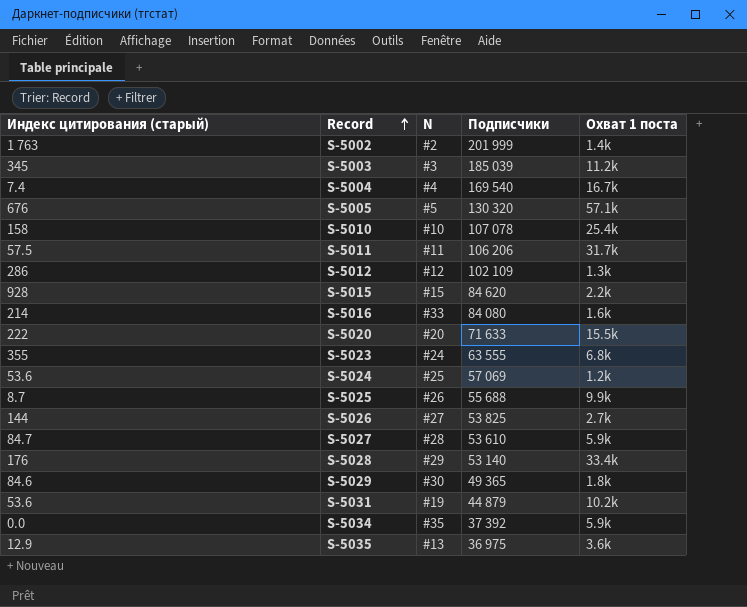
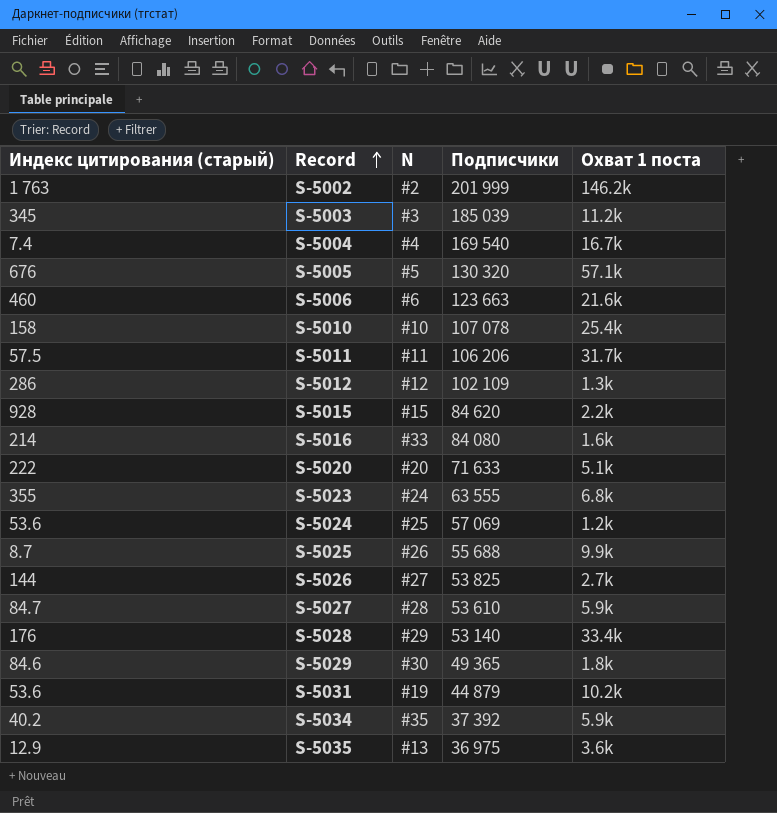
S-5002 | Охват 1 поста: 1.4k -> 146.2k
row S-5006: none -> 460 | #6 | 123 663 | 21.6k
S-5020 | Охват 1 поста: 15.5k -> 5.1k
S-5034 | Индекс цитирования (старый): 0.0 -> 40.2

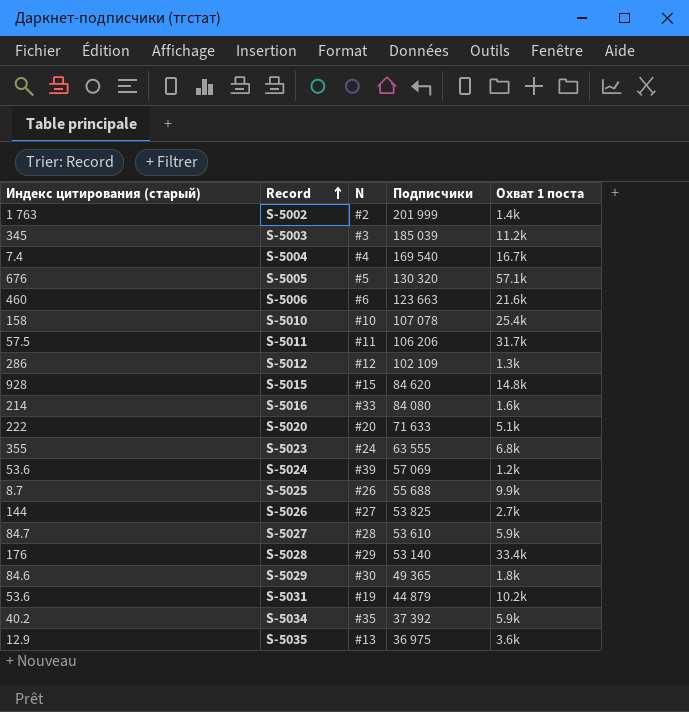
S-5002 | Охват 1 поста: 146.2k -> 1.4k
S-5015 | Охват 1 поста: 2.2k -> 14.8k
S-5024 | N: #25 -> #39

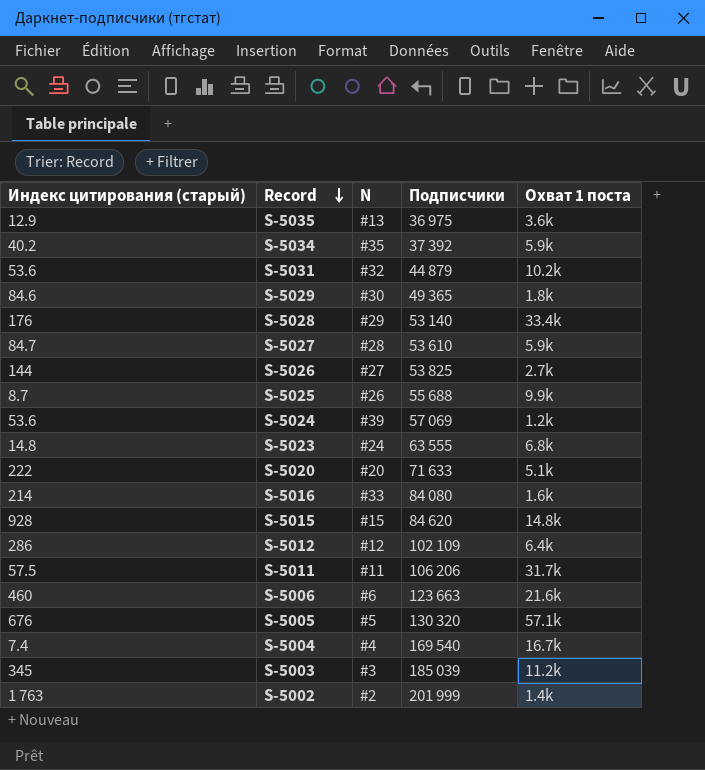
row order: Record ascending -> Record descending
row S-5010: 158 | #10 | 107 078 | 25.4k -> none
S-5031 | N: #19 -> #32
S-5023 | Индекс цитирования (старый): 355 -> 14.8
S-5012 | Охват 1 поста: 1.3k -> 6.4k

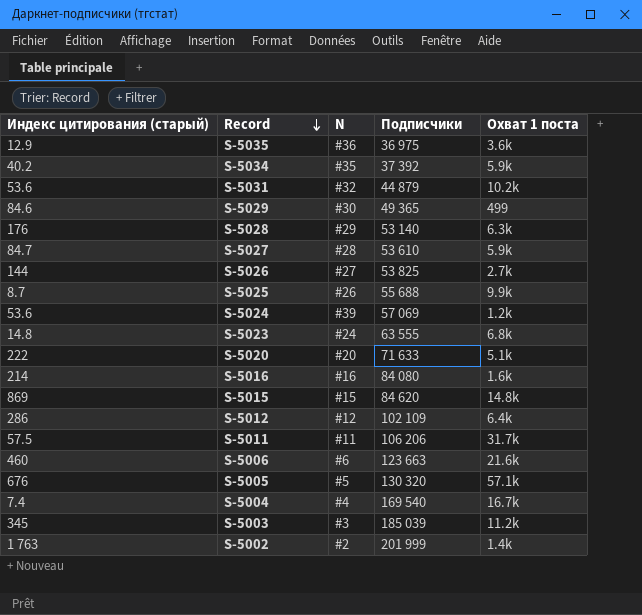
S-5035 | N: #13 -> #36
S-5029 | Охват 1 поста: 1.8k -> 499
S-5028 | Охват 1 поста: 33.4k -> 6.3k
S-5016 | N: #33 -> #16
S-5015 | Индекс цитирования (старый): 928 -> 869

